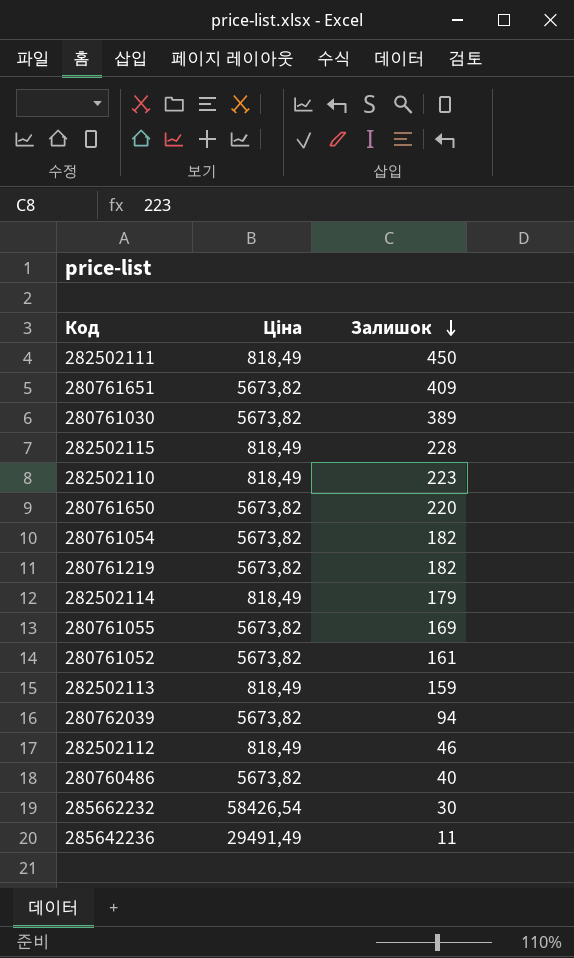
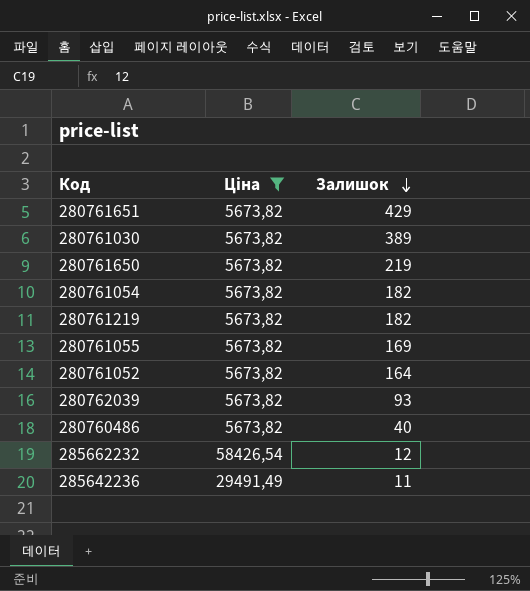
filter: none -> Ціна != 818,49
280761651 | Залишок: 409 -> 429
280761650 | Залишок: 220 -> 219
280761052 | Залишок: 161 -> 164
280762039 | Залишок: 94 -> 93
285662232 | Залишок: 30 -> 12

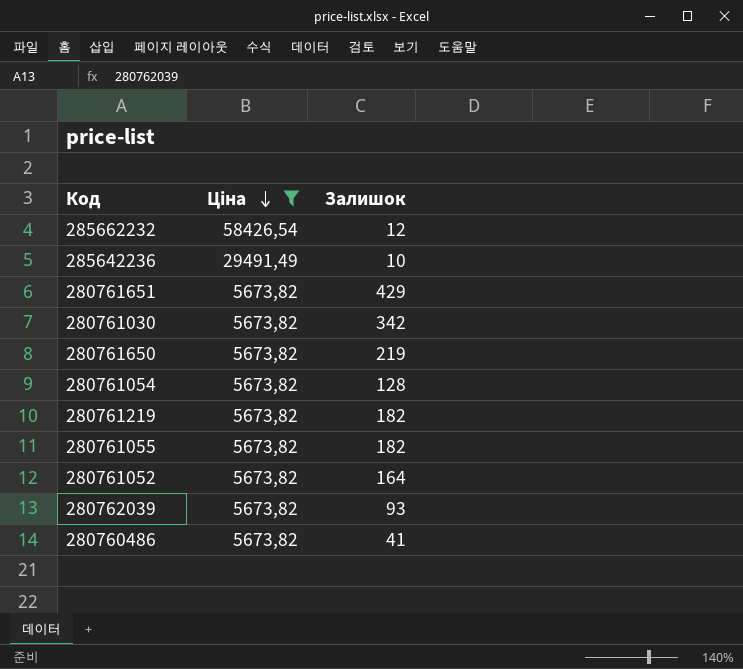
row order: Залишок descending -> Ціна descending
285642236 | Залишок: 11 -> 10
280761030 | Залишок: 389 -> 342
280761054 | Залишок: 182 -> 128
280761055 | Залишок: 169 -> 182
280760486 | Залишок: 40 -> 41

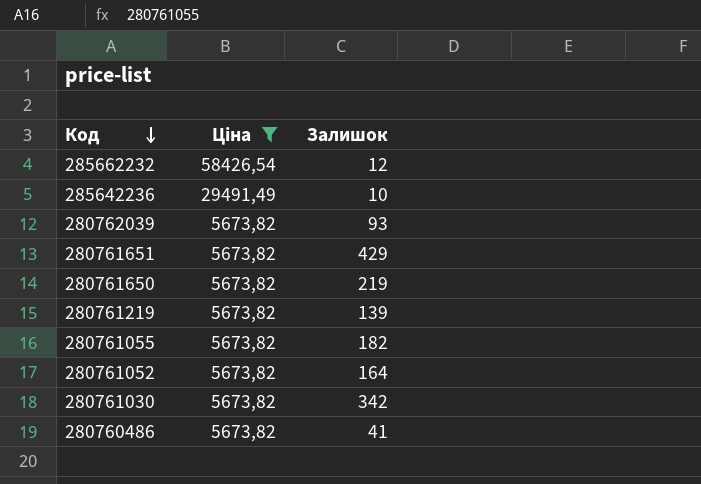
row order: Ціна descending -> Код descending
row 280761054: 5673,82 | 128 -> none
280761219 | Залишок: 182 -> 139

